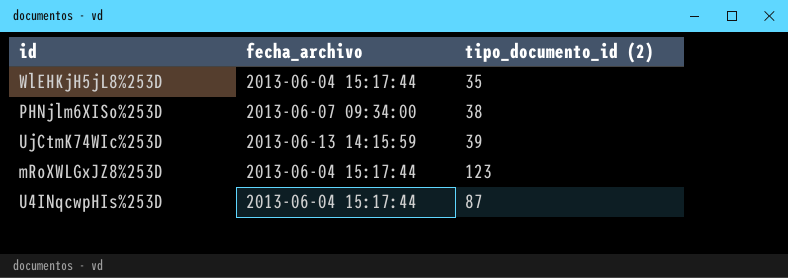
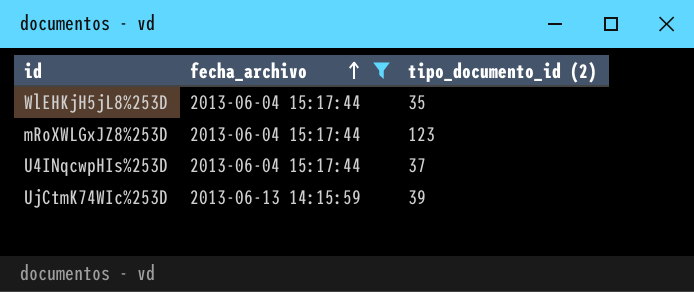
filter: none -> fecha_archivo != 2013-06-07 09:34:00
row order: none -> fecha_archivo ascending
U4INqcwpHIs%253D | tipo_documento_id (2): 87 -> 37

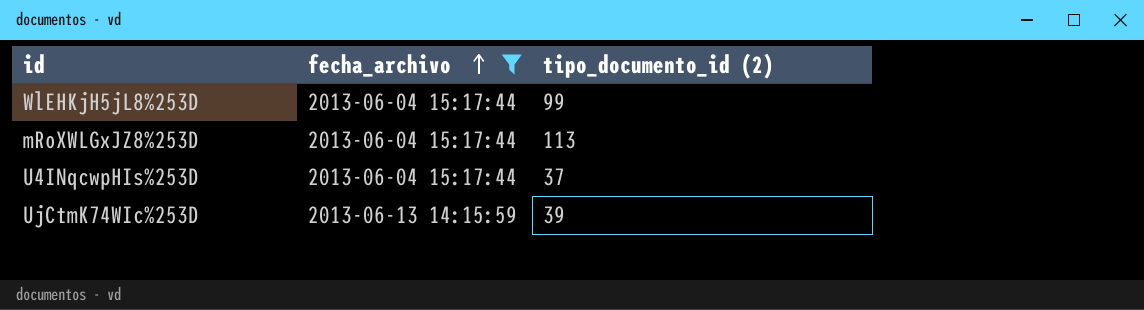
WlEHKjH5jL8%253D | tipo_documento_id (2): 35 -> 99
mRoXWLGxJZ8%253D | tipo_documento_id (2): 123 -> 113

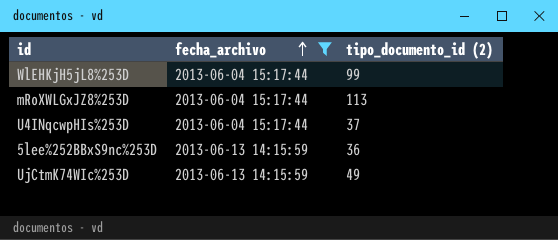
row 5lee%252BBxS9nc%253D: none -> 2013-06-13 14:15:59 | 36
UjCtmK74WIc%253D | tipo_documento_id (2): 39 -> 49

